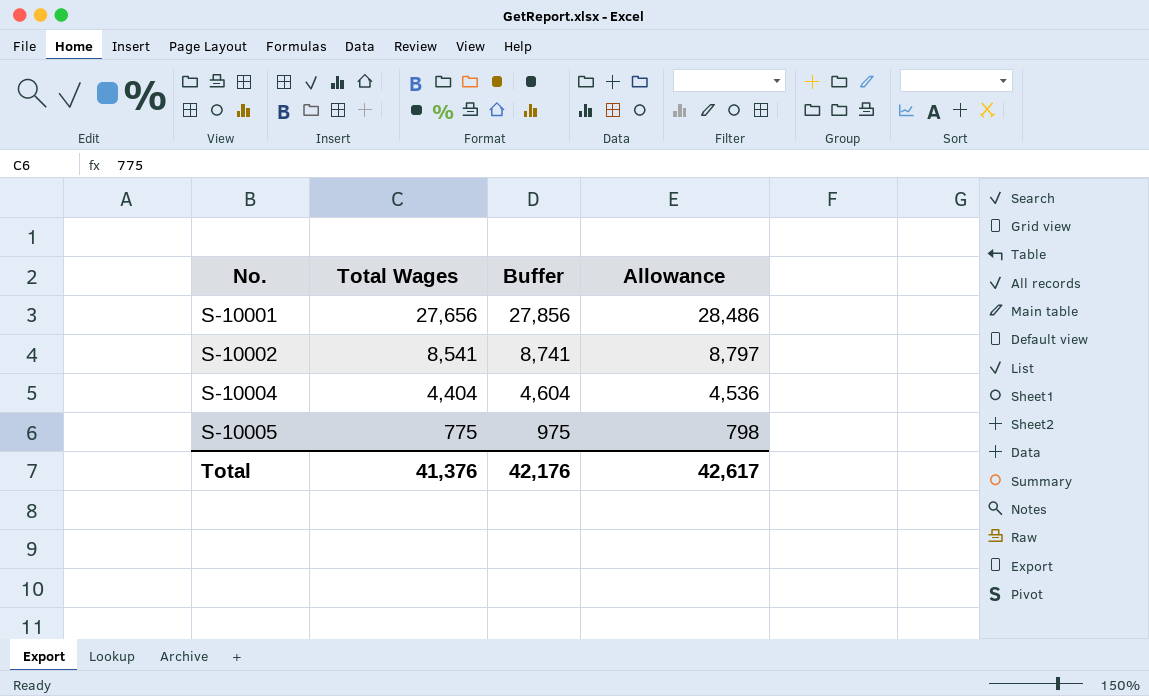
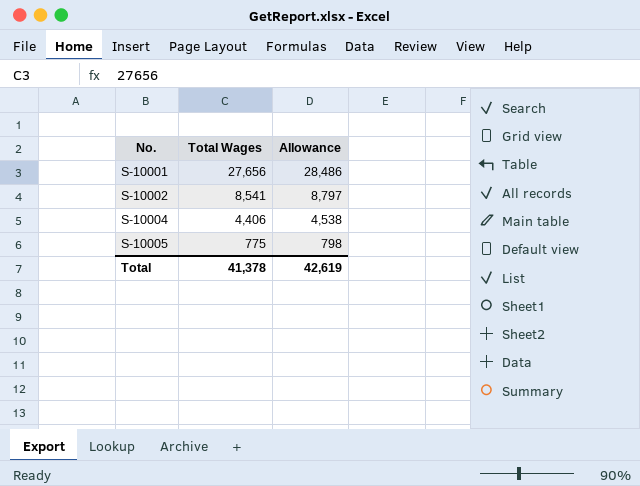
column Buffer | formula: [Total Wages] + 200 -> none
S-10004 | Total Wages: 4,404 -> 4,406
S-10004 | Allowance: 4,536 -> 4,538
Total | Total Wages: 41,376 -> 41,378
Total | Allowance: 42,617 -> 42,619

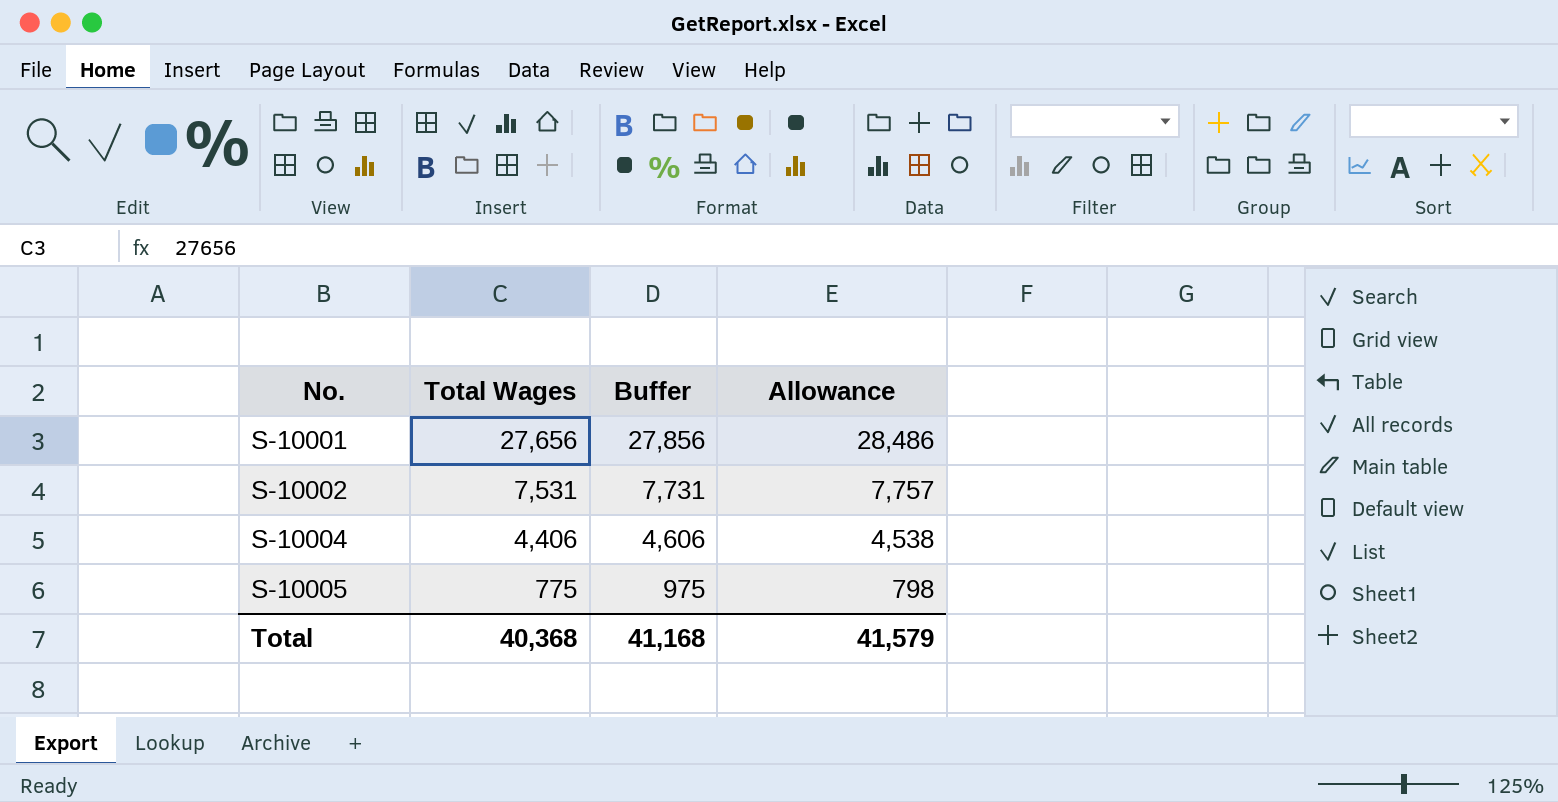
column Buffer | formula: none -> [Total Wages] + 200
S-10002 | Total Wages: 8,541 -> 7,531
S-10002 | Allowance: 8,797 -> 7,757
Total | Total Wages: 41,378 -> 40,368
Total | Allowance: 42,619 -> 41,579

